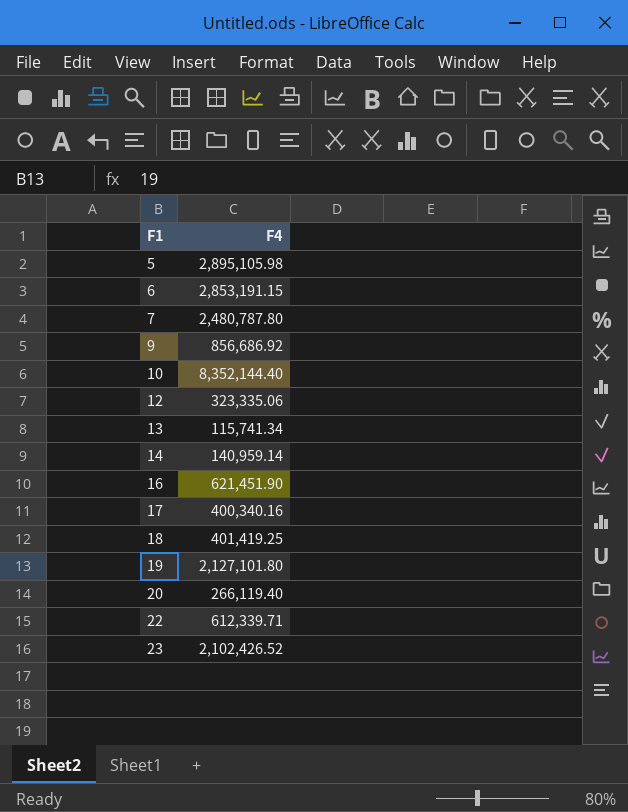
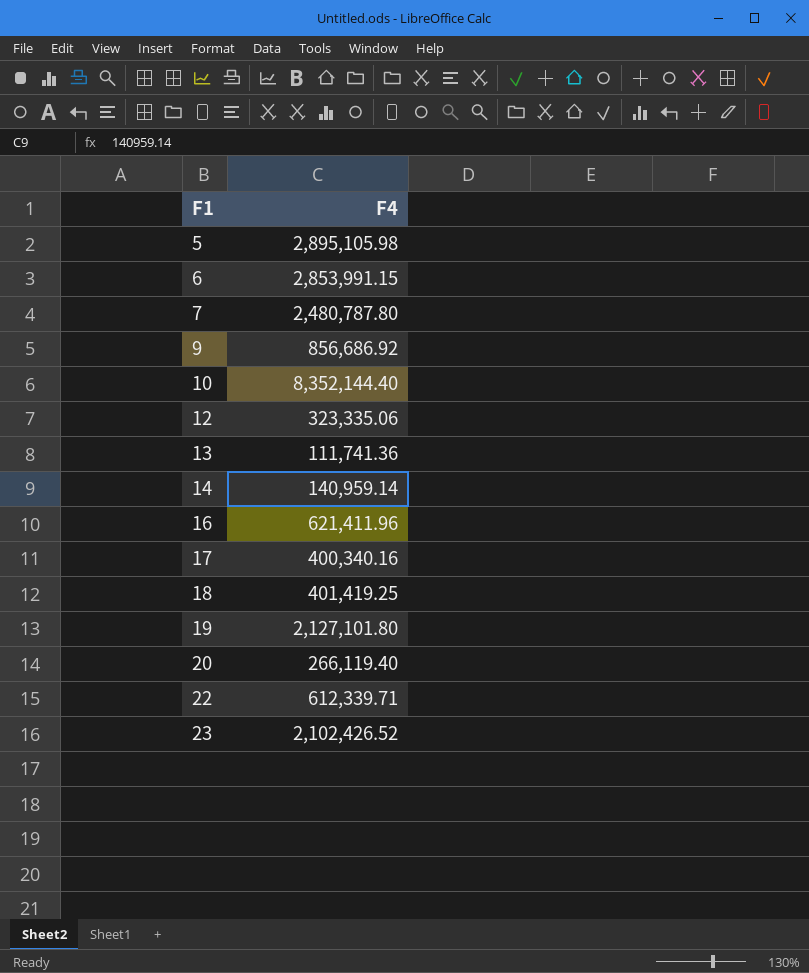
6 | F4: 2,853,191.15 -> 2,853,991.15
13 | F4: 115,741.34 -> 111,741.36
16 | F4: 621,451.90 -> 621,411.96

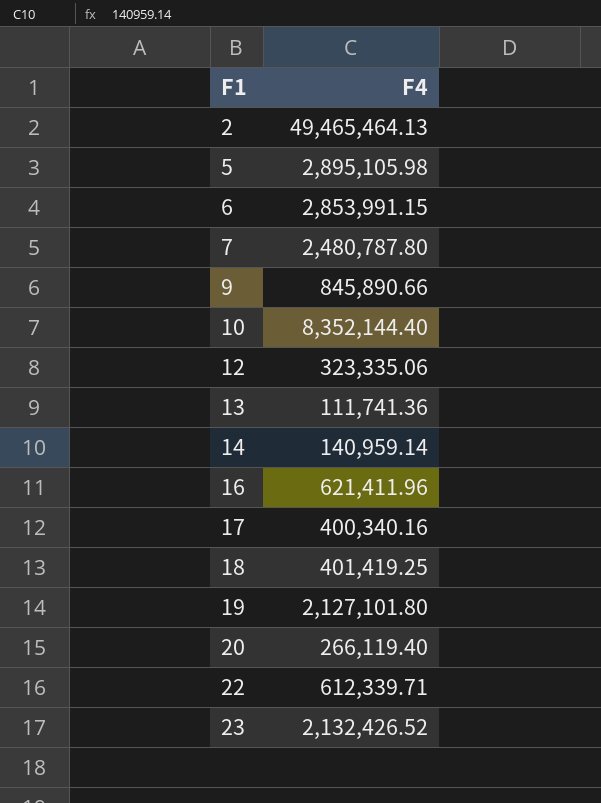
row 2: none -> 49,465,464.13
9 | F4: 856,686.92 -> 845,890.66
23 | F4: 2,102,426.52 -> 2,132,426.52

